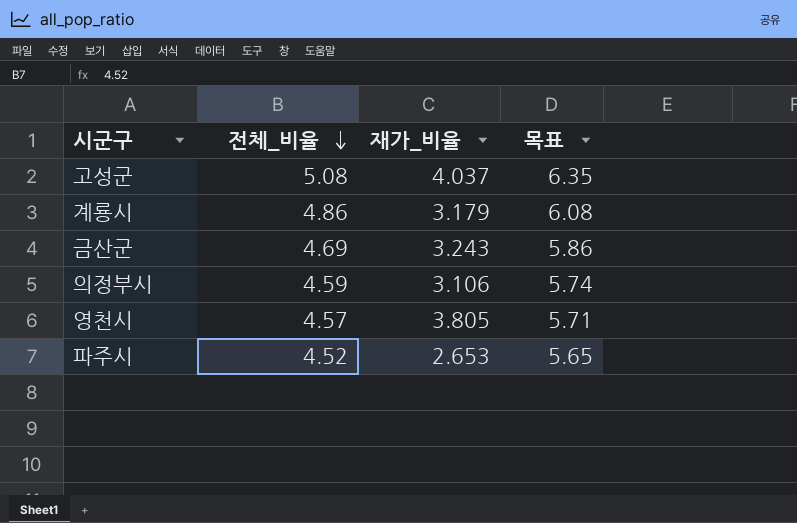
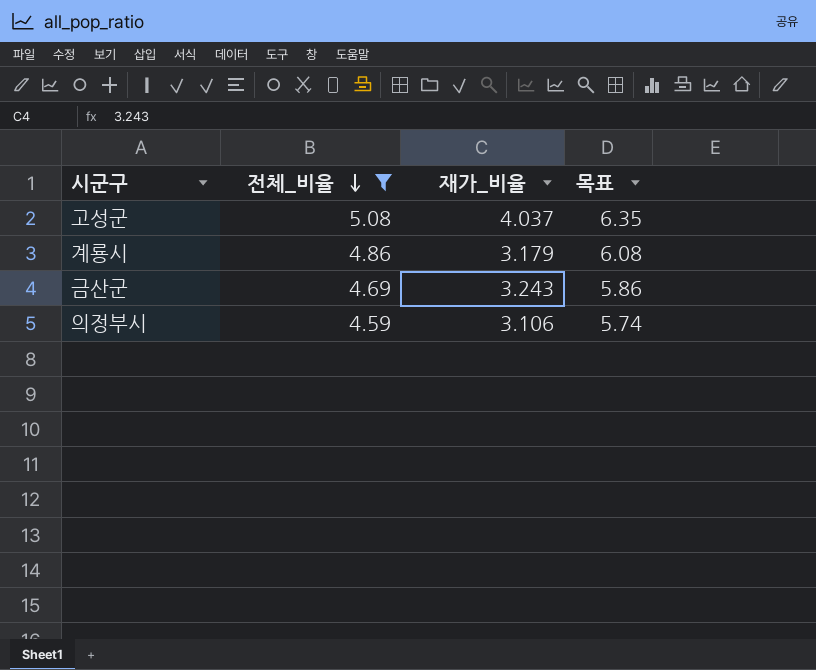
filter: none -> 전체_비율 >= 4.59

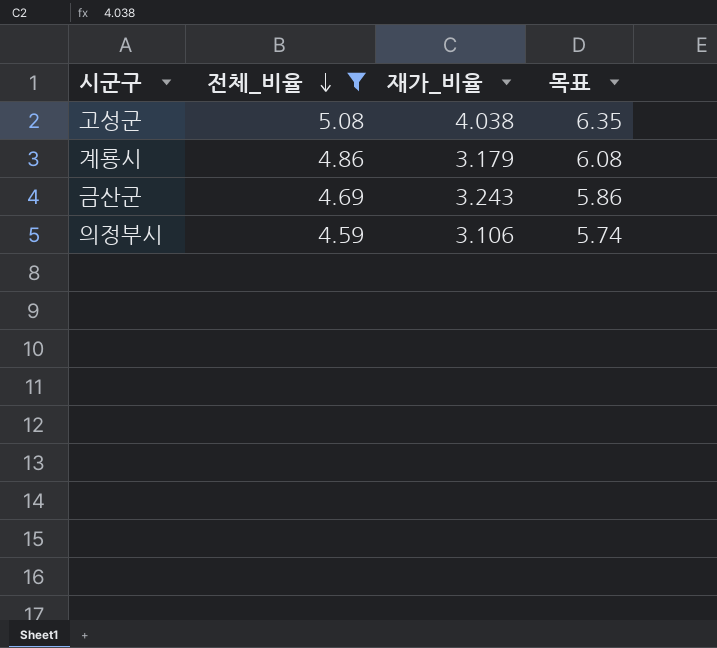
고성군 | 재가_비율: 4.037 -> 4.038

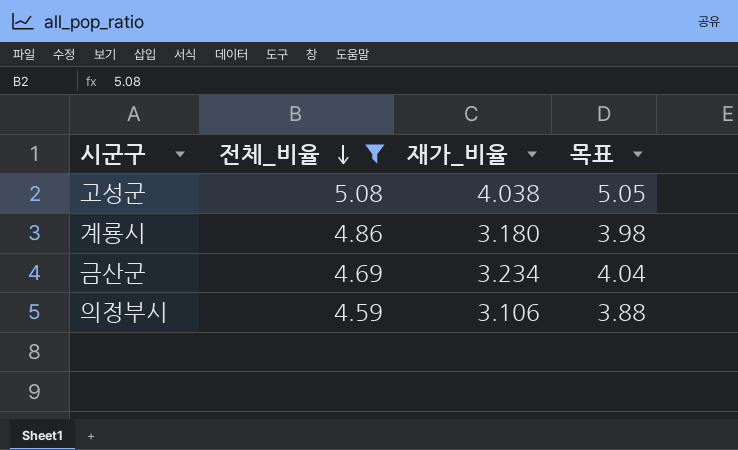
column 목표 | formula: [전체_비율] * 1.25 -> [재가_비율] * 1.25
계룡시 | 재가_비율: 3.179 -> 3.180
금산군 | 재가_비율: 3.243 -> 3.234

